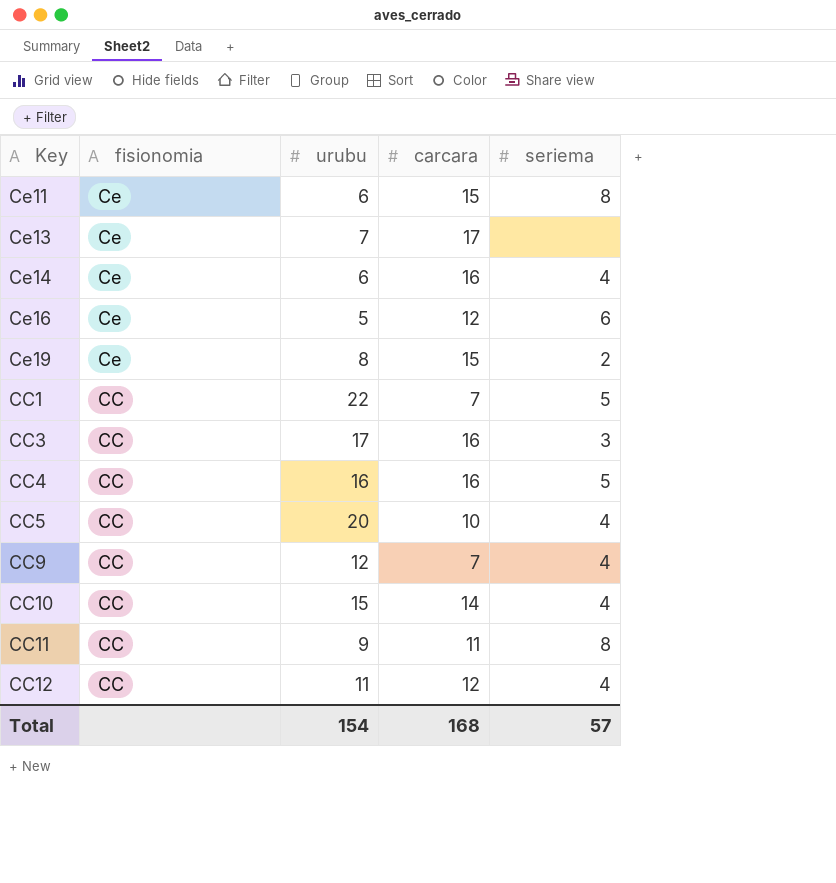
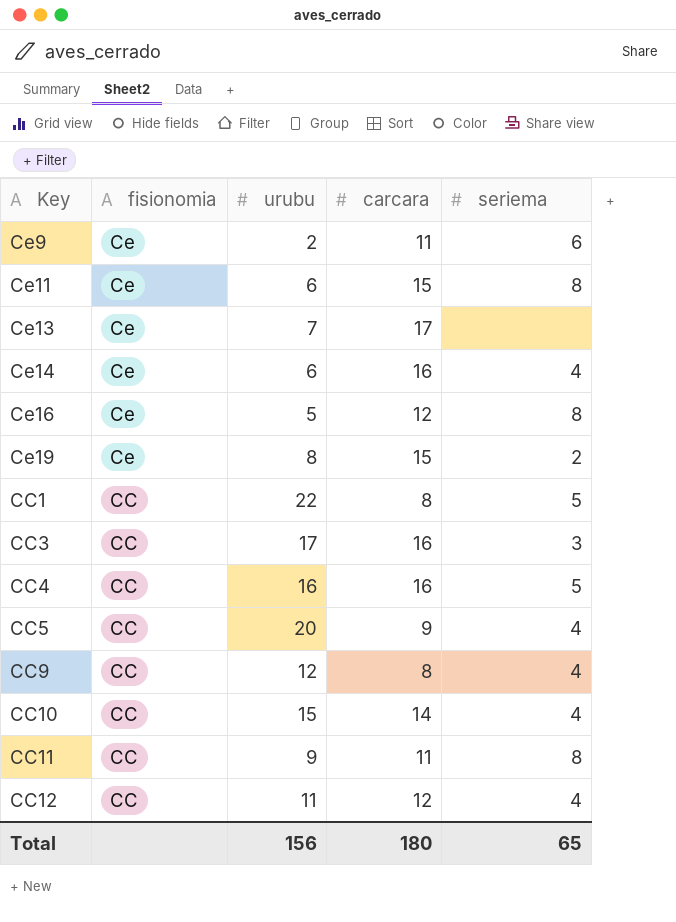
row Ce9: none -> Ce | 2 | 11 | 6
Ce16 | seriema: 6 -> 8
CC1 | carcara: 7 -> 8
CC5 | carcara: 10 -> 9
CC9 | carcara: 7 -> 8
Total | urubu: 154 -> 156
Total | carcara: 168 -> 180
Total | seriema: 57 -> 65

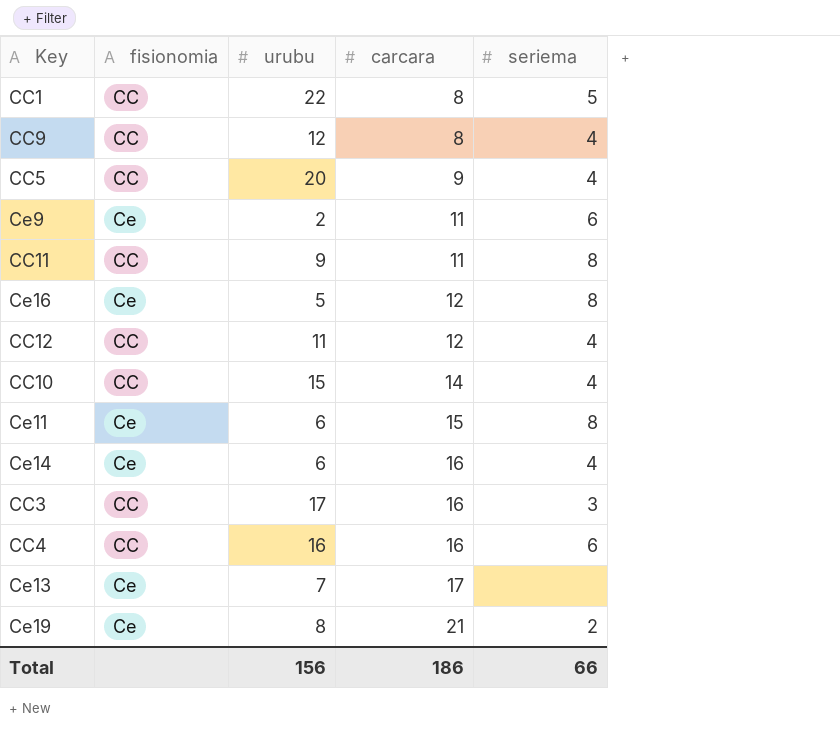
row order: fisionomia descending -> carcara ascending
CC4 | seriema: 5 -> 6
Ce19 | carcara: 15 -> 21
Total | carcara: 180 -> 186
Total | seriema: 65 -> 66

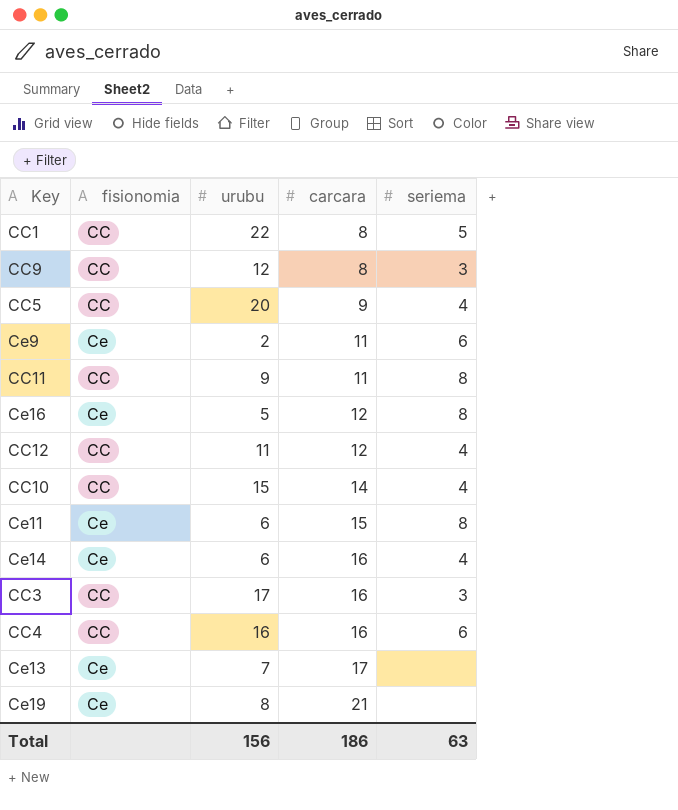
CC9 | seriema: 4 -> 3
Ce19 | seriema: 2 -> none
Total | seriema: 66 -> 63

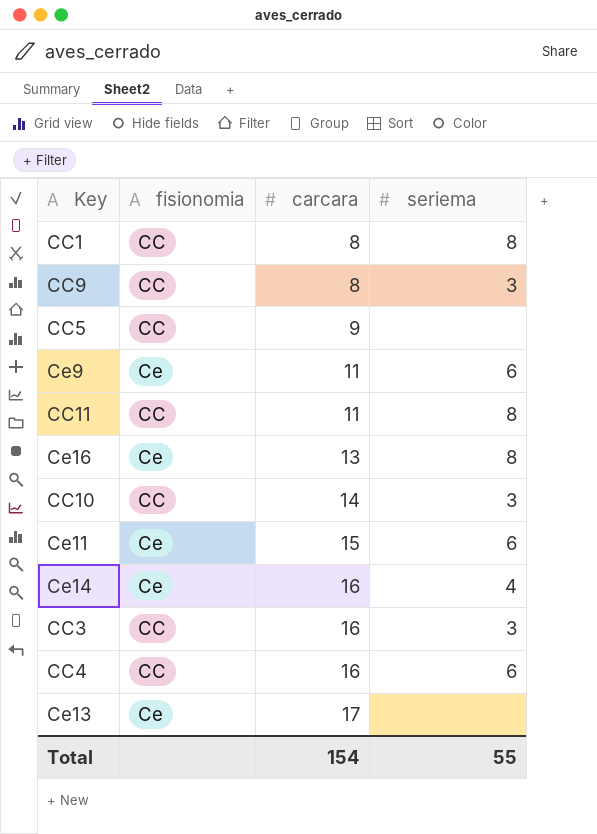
column urubu | position: 3 -> none
row CC12: CC | 11 | 12 | 4 -> none
row Ce19: Ce | 8 | 21 | none -> none
CC1 | seriema: 5 -> 8
CC5 | seriema: 4 -> none
Ce16 | carcara: 12 -> 13
CC10 | seriema: 4 -> 3
Ce11 | seriema: 8 -> 6
Total | carcara: 186 -> 154
Total | seriema: 63 -> 55

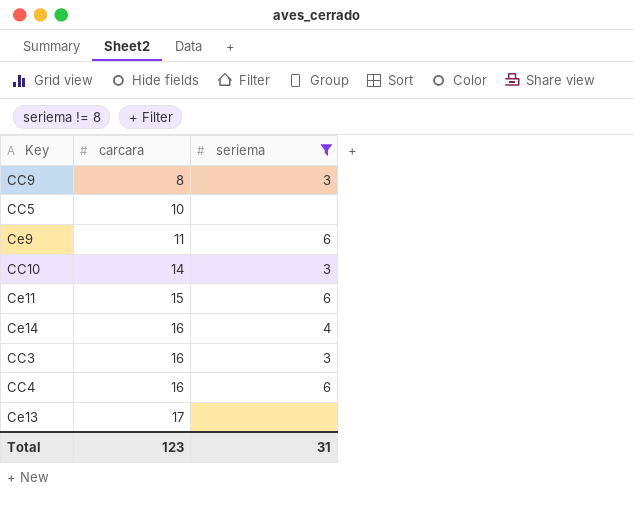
filter: none -> seriema != 8
column fisionomia | position: 2 -> none
CC5 | carcara: 9 -> 10
Total | carcara: 154 -> 123
Total | seriema: 55 -> 31

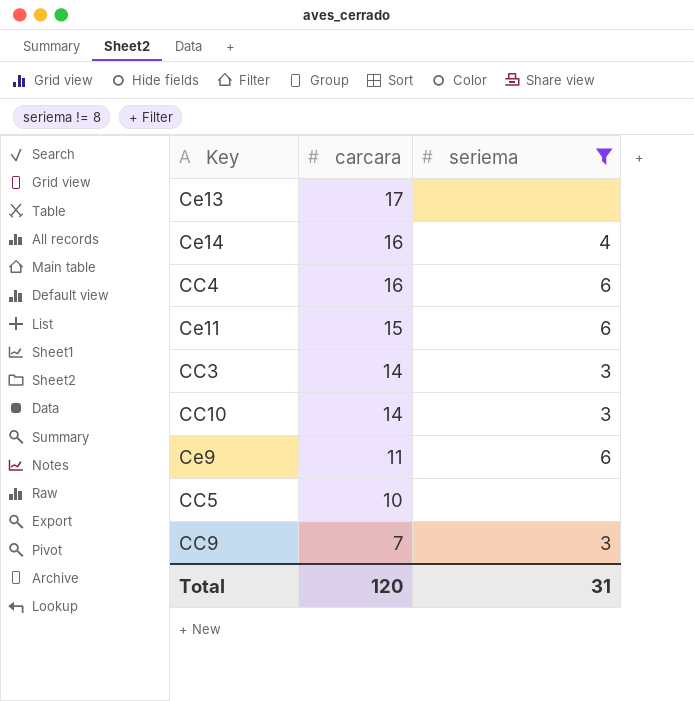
row order: carcara ascending -> carcara descending
CC3 | carcara: 16 -> 14
CC9 | carcara: 8 -> 7
Total | carcara: 123 -> 120

